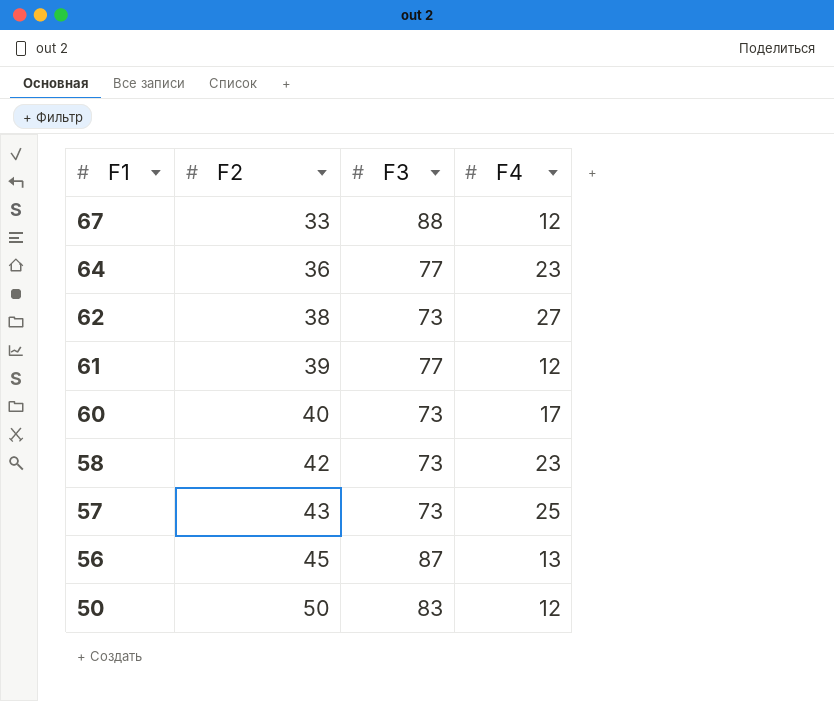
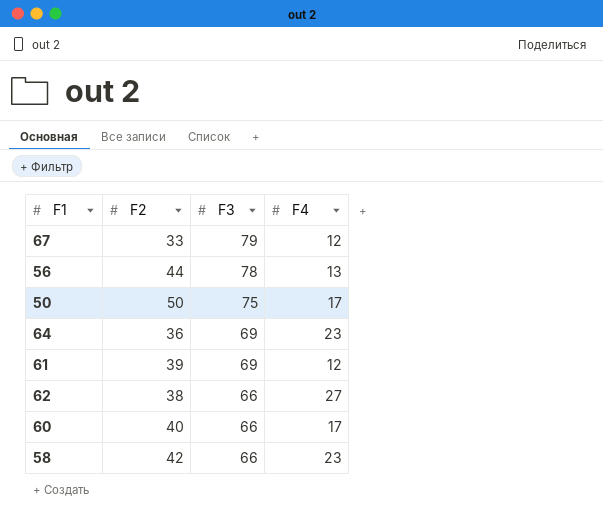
row order: F1 descending -> F3 descending
row 57: 43 | 73 | 25 -> none
67 | F3: 88 -> 79
56 | F2: 45 -> 44
56 | F3: 87 -> 78
50 | F3: 83 -> 75
50 | F4: 12 -> 17
64 | F3: 77 -> 69
61 | F3: 77 -> 69
62 | F3: 73 -> 66
60 | F3: 73 -> 66
58 | F3: 73 -> 66

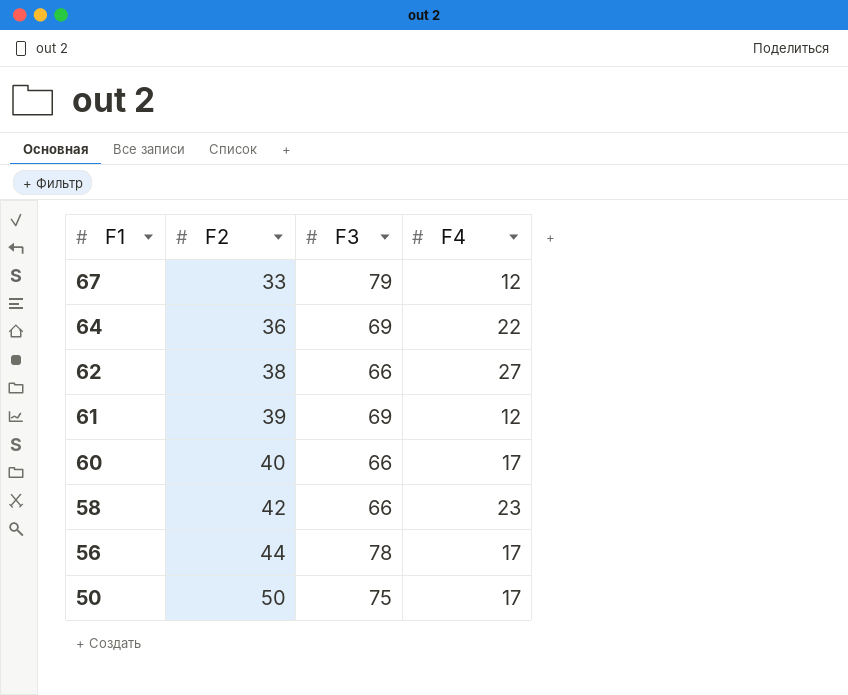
row order: F3 descending -> F1 descending
64 | F4: 23 -> 22
56 | F4: 13 -> 17

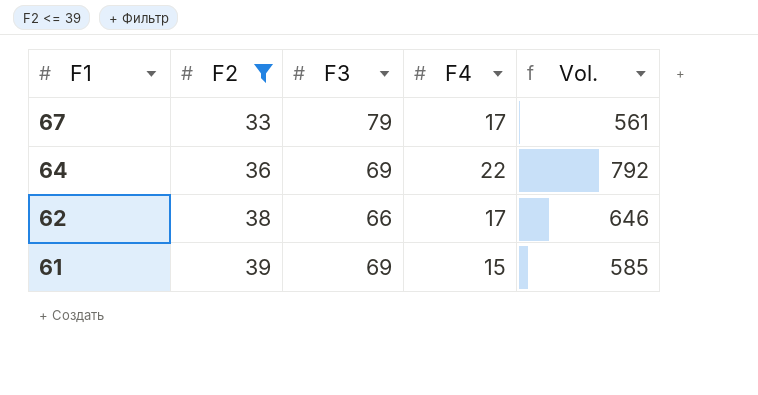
filter: none -> F2 <= 39
column Vol. | formula: none -> [F2] * [F4]
67 | F4: 12 -> 17
62 | F4: 27 -> 17
61 | F4: 12 -> 15

